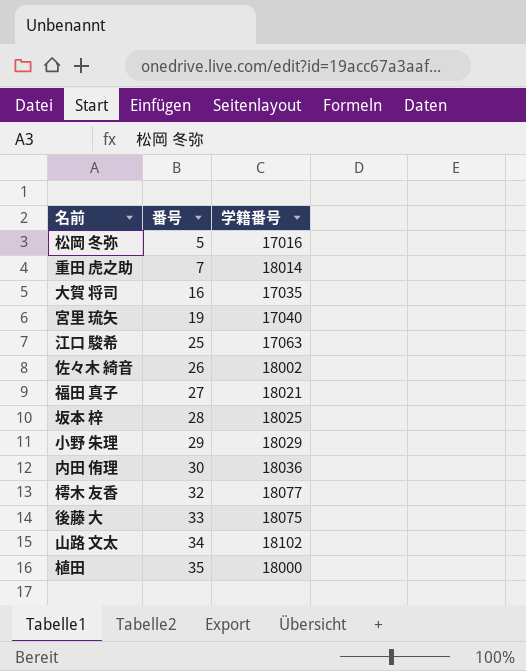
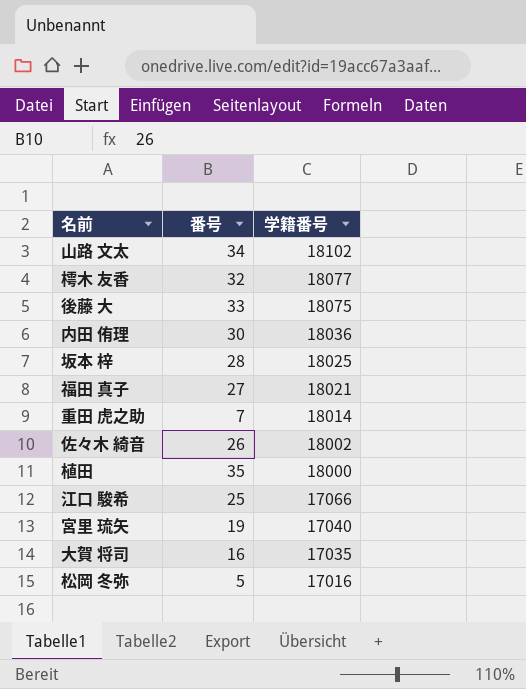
row order: 番号 ascending -> 学籍番号 descending
row 小野 朱理: 29 | 18029 -> none
江口 駿希 | 学籍番号: 17063 -> 17066

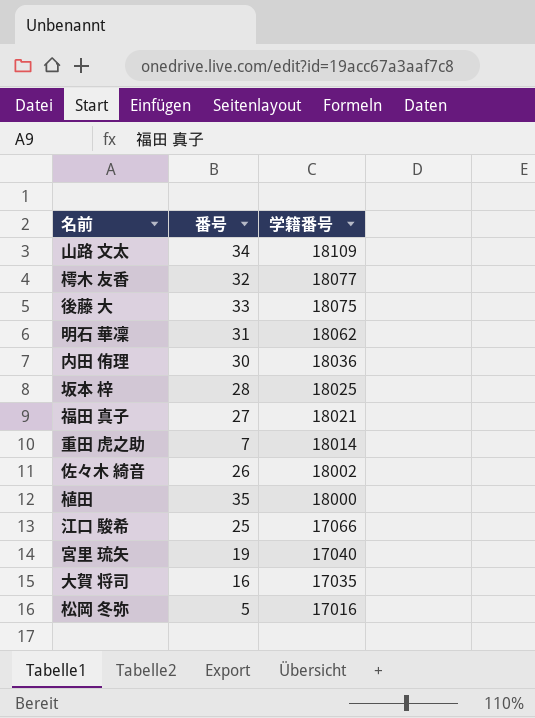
山路 文太 | 学籍番号: 18102 -> 18109
row 明石 華凜: none -> 31 | 18062

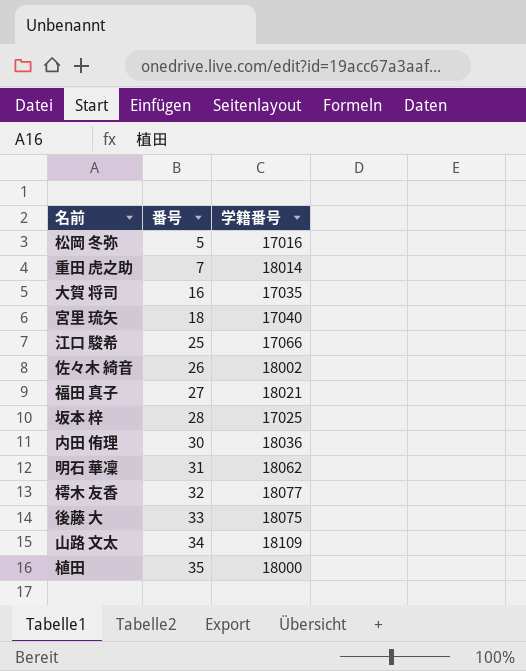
row order: 学籍番号 descending -> 番号 ascending
宮里 琉矢 | 番号: 19 -> 18
坂本 梓 | 学籍番号: 18025 -> 17025

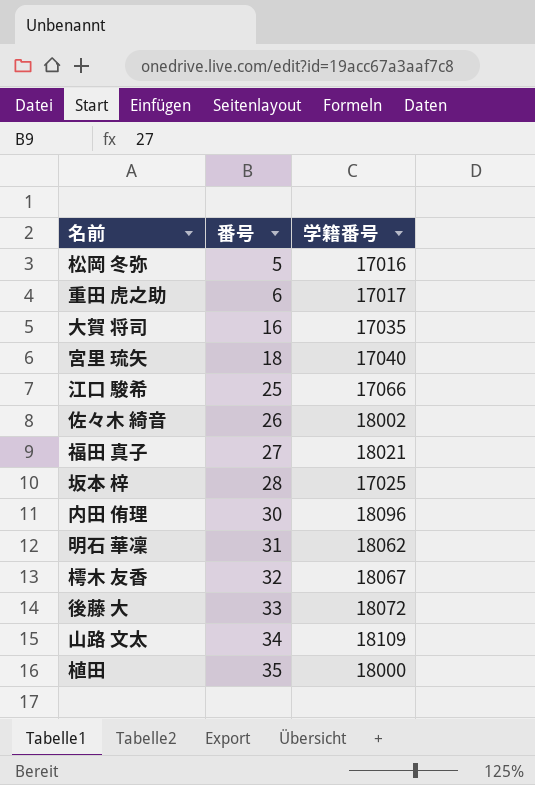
重田 虎之助 | 番号: 7 -> 6
重田 虎之助 | 学籍番号: 18014 -> 17017
内田 侑理 | 学籍番号: 18036 -> 18096
樗木 友香 | 学籍番号: 18077 -> 18067
後藤 大 | 学籍番号: 18075 -> 18072

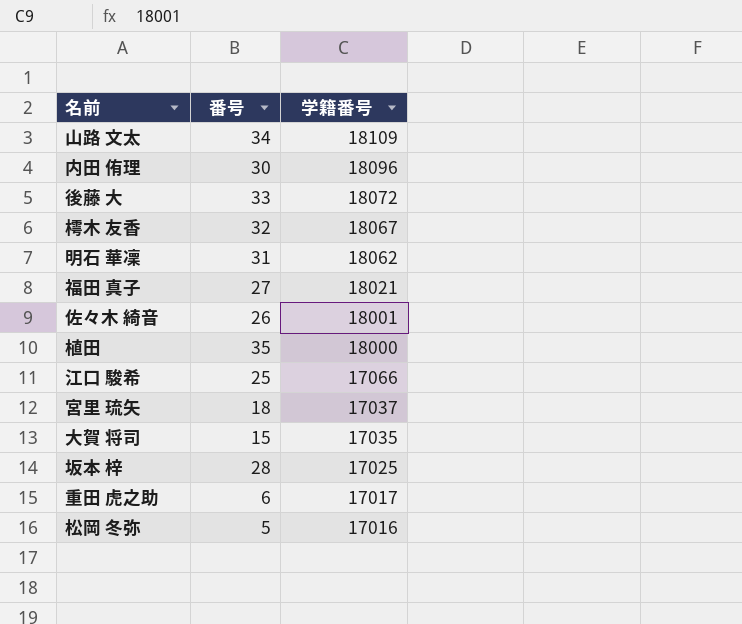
row order: 番号 ascending -> 学籍番号 descending
佐々木 綺音 | 学籍番号: 18002 -> 18001
宮里 琉矢 | 学籍番号: 17040 -> 17037
大賀 将司 | 番号: 16 -> 15

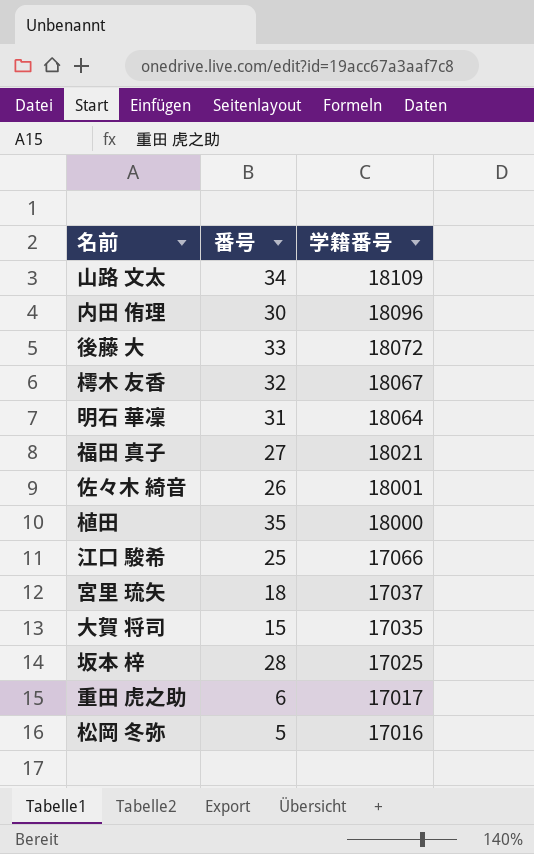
明石 華凜 | 学籍番号: 18062 -> 18064

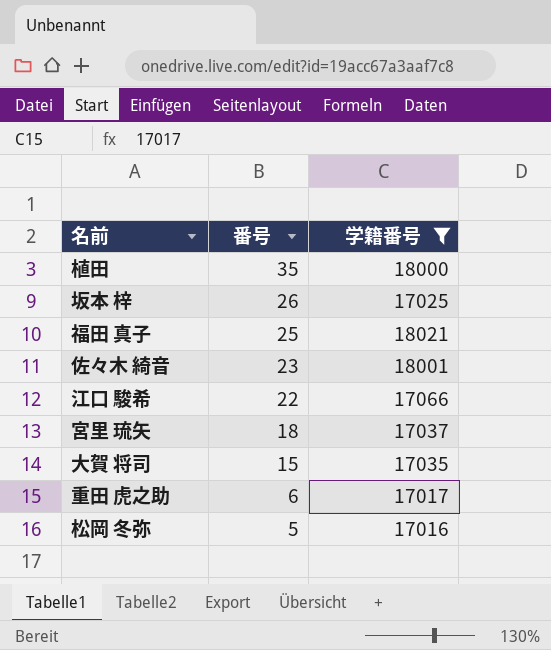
filter: none -> 学籍番号 <= 18021
row order: 学籍番号 descending -> 番号 descending
坂本 梓 | 番号: 28 -> 26
福田 真子 | 番号: 27 -> 25
佐々木 綺音 | 番号: 26 -> 23
江口 駿希 | 番号: 25 -> 22

